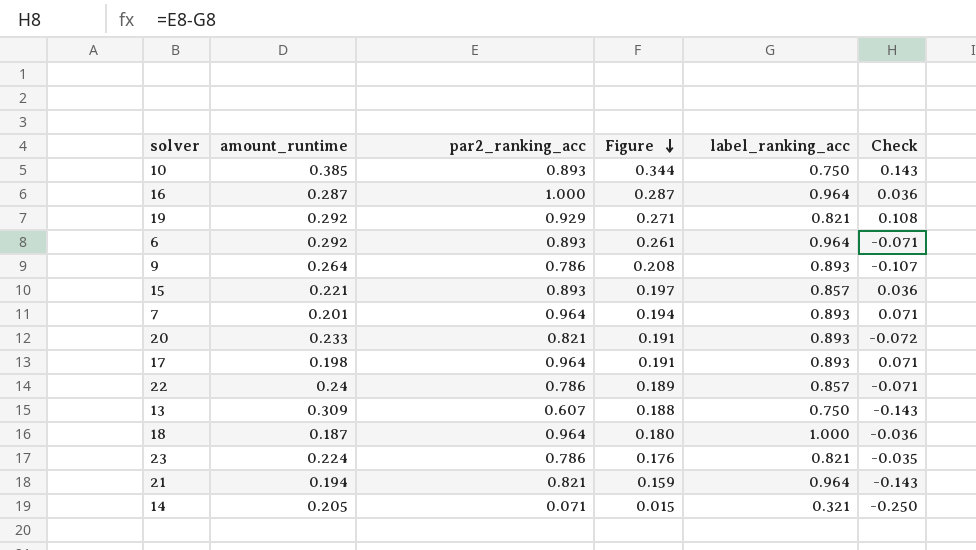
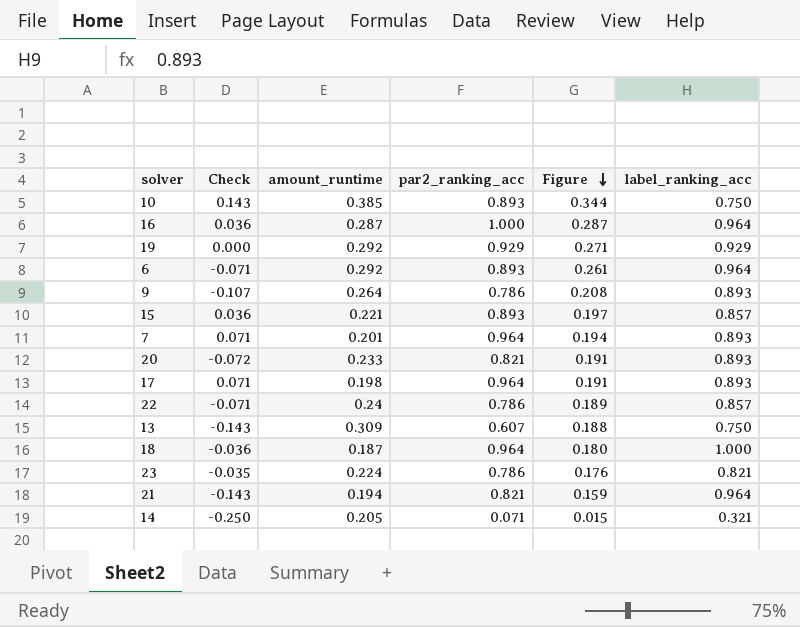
column Check | position: 6 -> 2
19 | Check: 0.108 -> 0.000
19 | label_ranking_acc: 0.821 -> 0.929

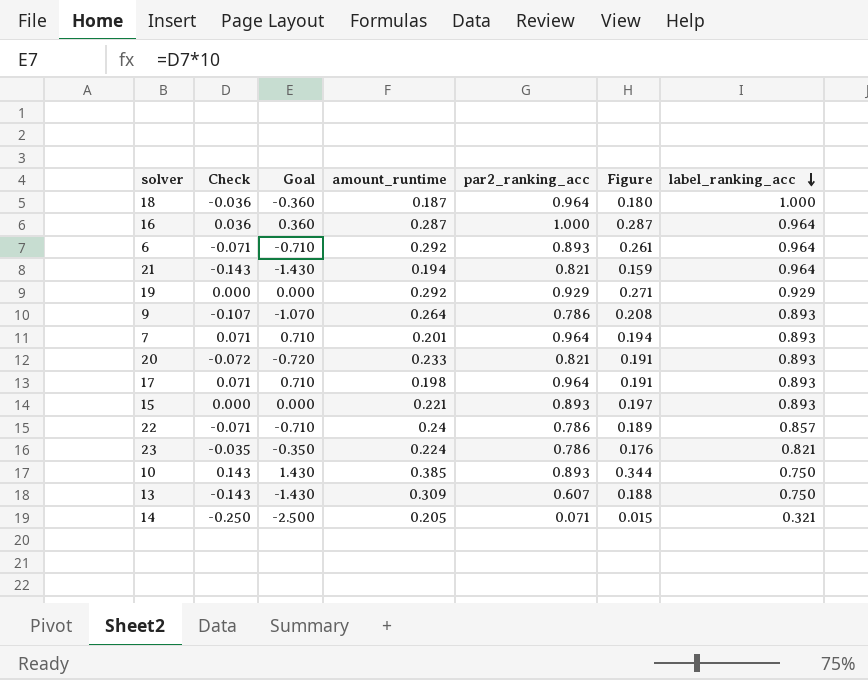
row order: Figure descending -> label_ranking_acc descending
column Goal | formula: none -> [Check] * 10
15 | Check: 0.036 -> 0.000
15 | label_ranking_acc: 0.857 -> 0.893

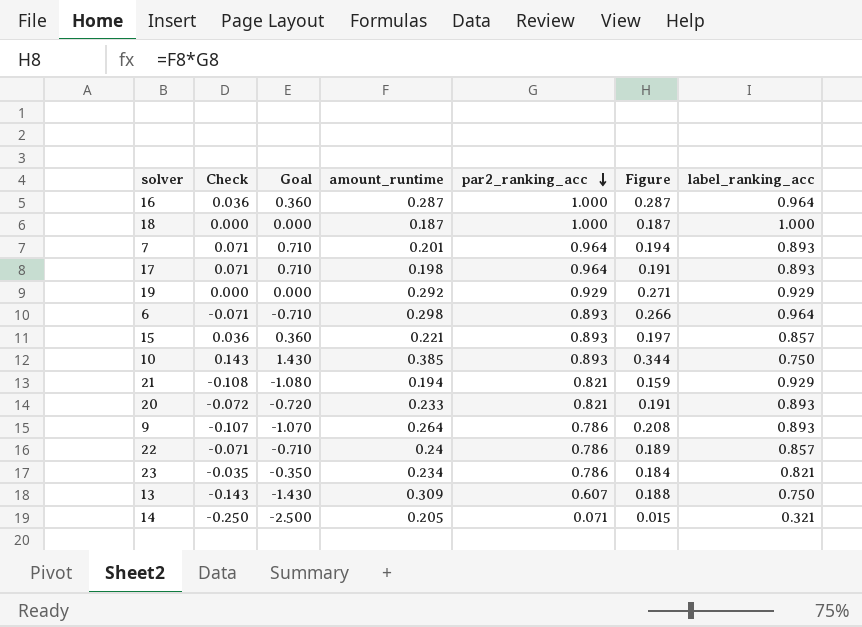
row order: label_ranking_acc descending -> par2_ranking_acc descending
18 | Check: -0.036 -> 0.000
18 | Goal: -0.360 -> 0.000
18 | par2_ranking_acc: 0.964 -> 1.000
18 | Figure: 0.180 -> 0.187
6 | amount_runtime: 0.292 -> 0.298
6 | Figure: 0.261 -> 0.266
15 | Check: 0.000 -> 0.036
15 | Goal: 0.000 -> 0.360
15 | label_ranking_acc: 0.893 -> 0.857
21 | Check: -0.143 -> -0.108
21 | Goal: -1.430 -> -1.080
21 | label_ranking_acc: 0.964 -> 0.929
23 | amount_runtime: 0.224 -> 0.234
23 | Figure: 0.176 -> 0.184

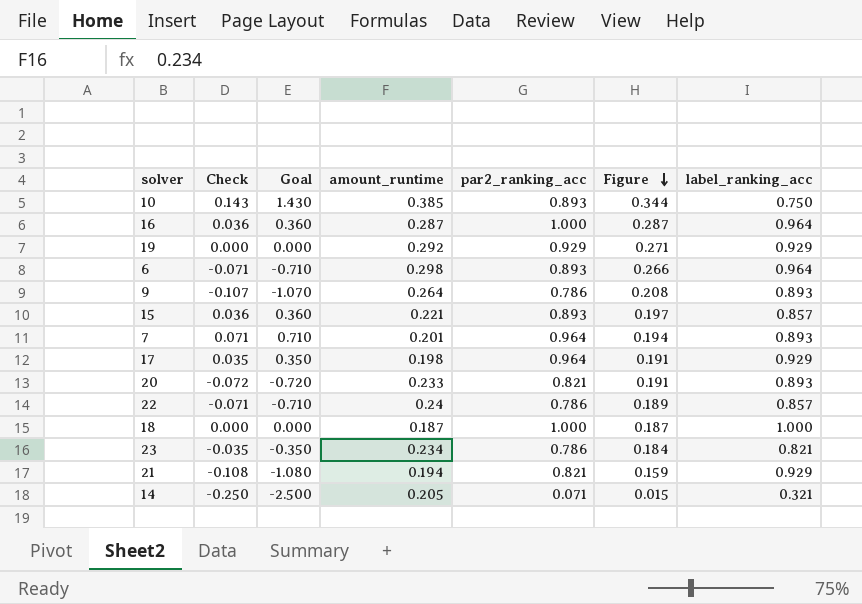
row order: par2_ranking_acc descending -> Figure descending
row 13: -0.143 | -1.430 | 0.309 | 0.607 | 0.188 | 0.750 -> none
17 | Check: 0.071 -> 0.035
17 | Goal: 0.710 -> 0.350
17 | label_ranking_acc: 0.893 -> 0.929

